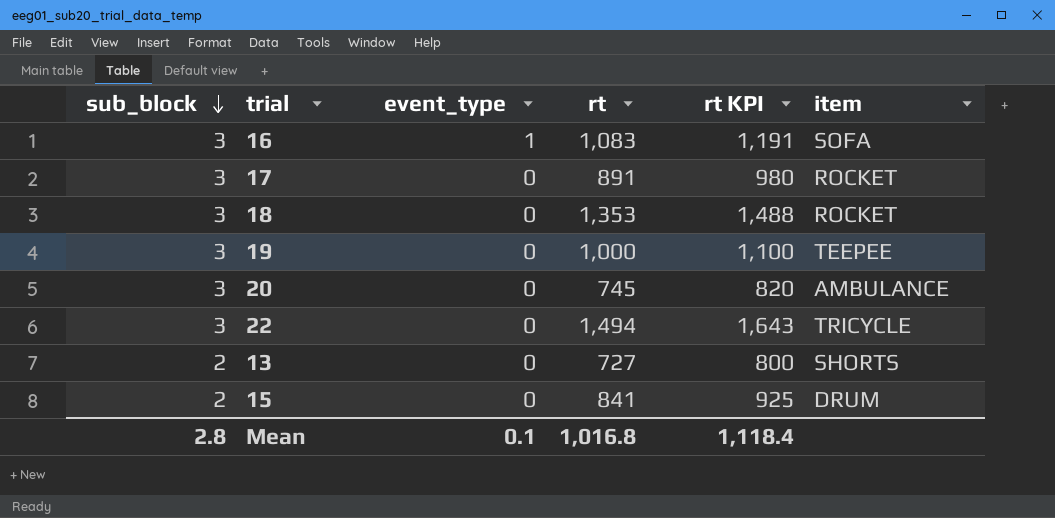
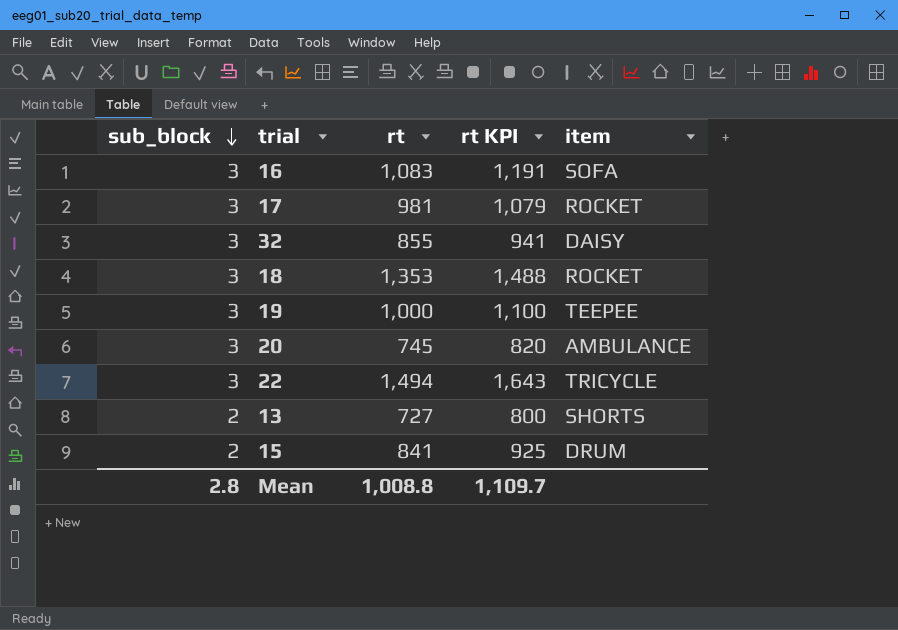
column event_type | position: 3 -> none
17 | rt: 891 -> 981
17 | rt KPI: 980 -> 1,079
row 32: none -> 3 | 855 | 941 | DAISY
Mean | rt: 1,016.8 -> 1,008.8
Mean | rt KPI: 1,118.4 -> 1,109.7

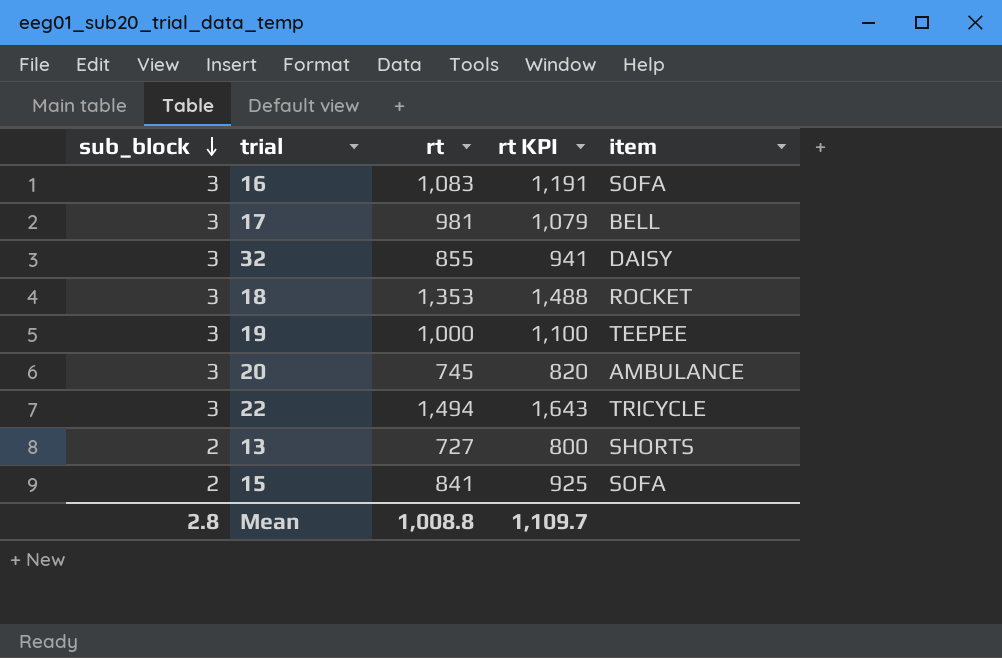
17 | item: ROCKET -> BELL
15 | item: DRUM -> SOFA

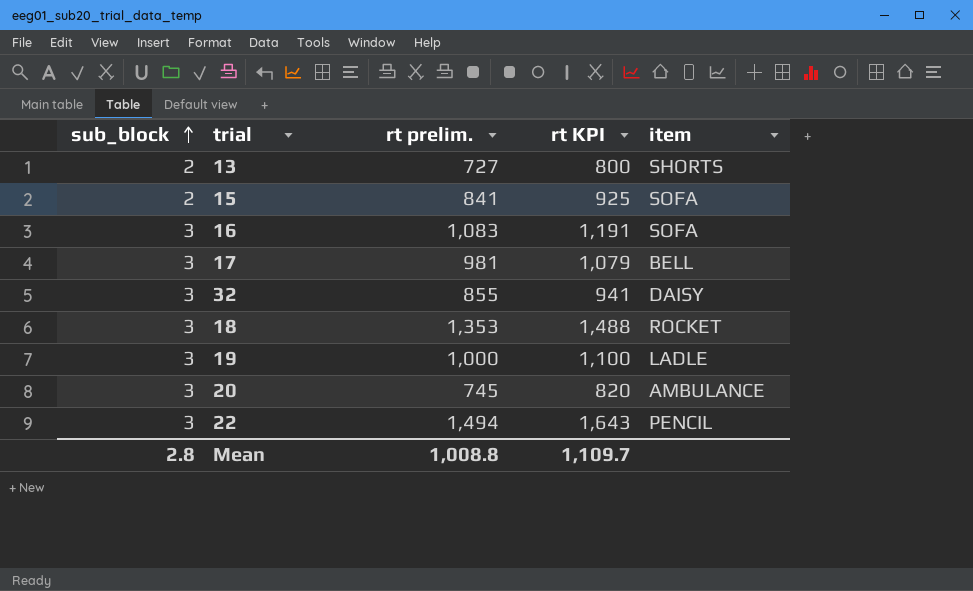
row order: sub_block descending -> sub_block ascending
column name: rt -> rt prelim.
19 | item: TEEPEE -> LADLE
22 | item: TRICYCLE -> PENCIL

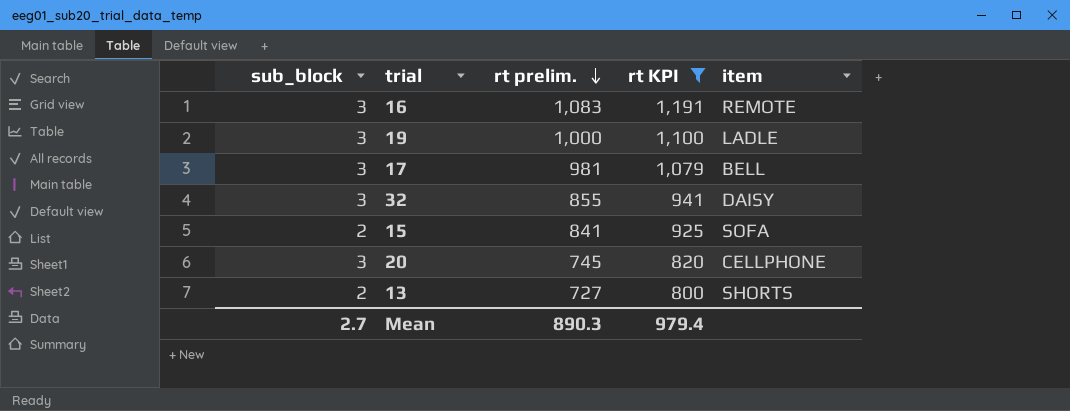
filter: none -> rt KPI <= 1,191
row order: sub_block ascending -> rt prelim. descending
16 | item: SOFA -> REMOTE
20 | item: AMBULANCE -> CELLPHONE
Mean | sub_block: 2.8 -> 2.7
Mean | rt prelim.: 1,008.8 -> 890.3
Mean | rt KPI: 1,109.7 -> 979.4

